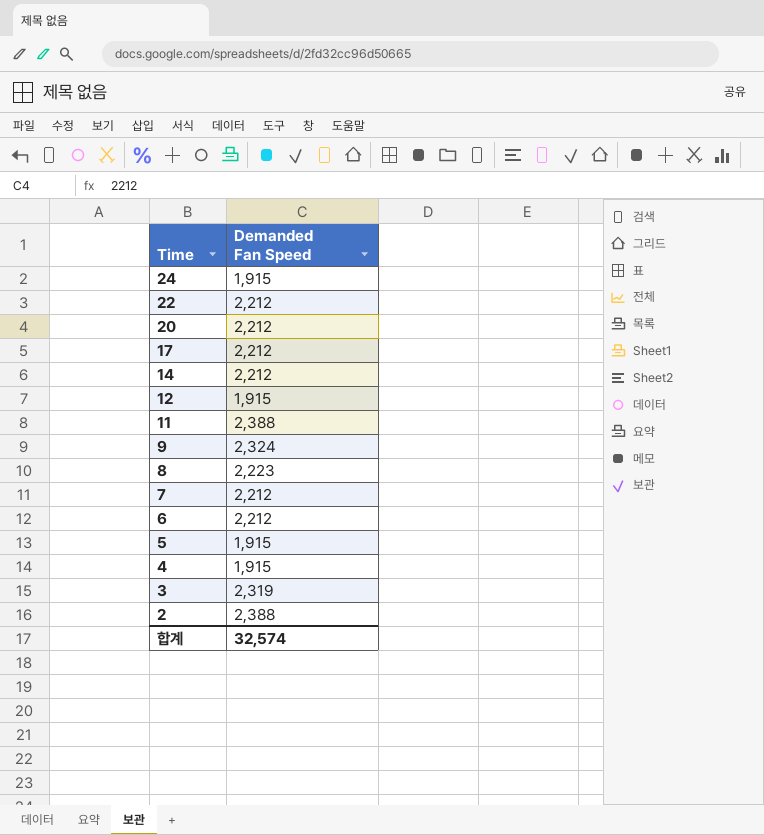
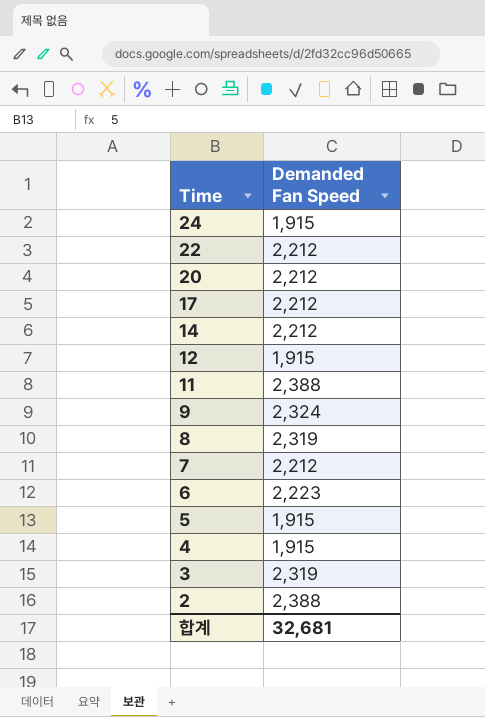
8 | Demanded Fan Speed: 2,223 -> 2,319
6 | Demanded Fan Speed: 2,212 -> 2,223
합계 | Demanded Fan Speed: 32,574 -> 32,681

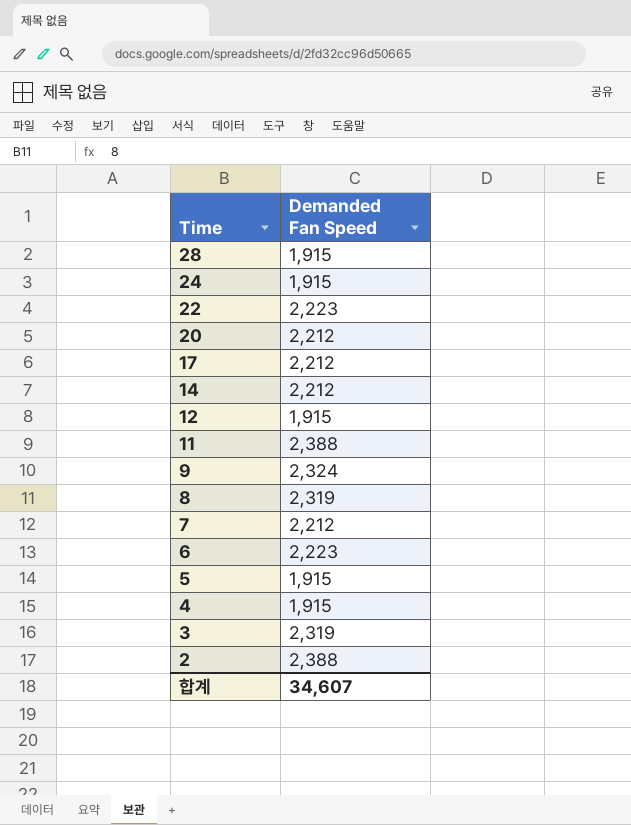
row 28: none -> 1,915
22 | Demanded Fan Speed: 2,212 -> 2,223
합계 | Demanded Fan Speed: 32,681 -> 34,607

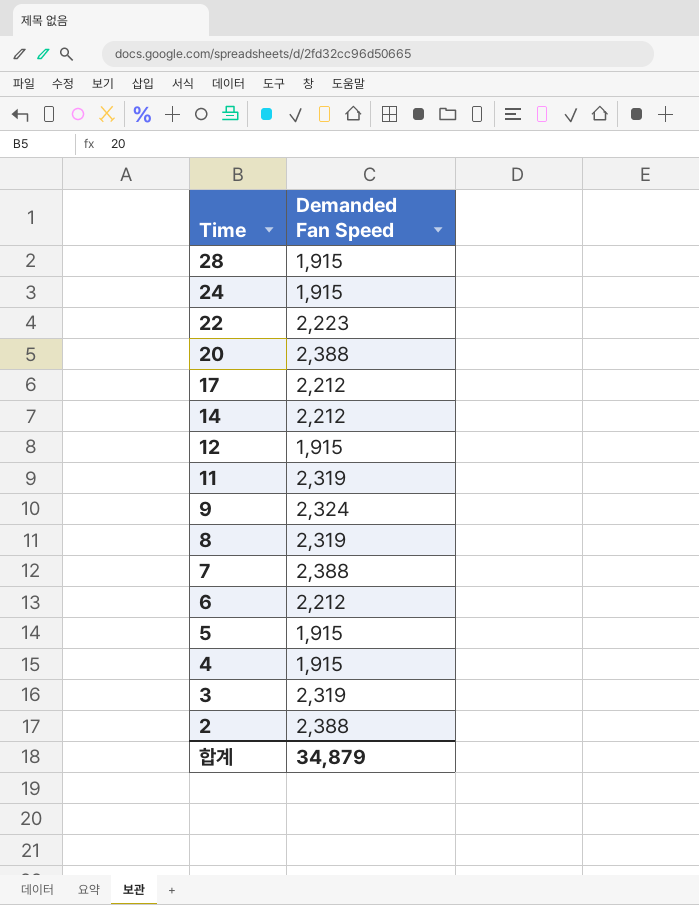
20 | Demanded Fan Speed: 2,212 -> 2,388
11 | Demanded Fan Speed: 2,388 -> 2,319
7 | Demanded Fan Speed: 2,212 -> 2,388
6 | Demanded Fan Speed: 2,223 -> 2,212
합계 | Demanded Fan Speed: 34,607 -> 34,879

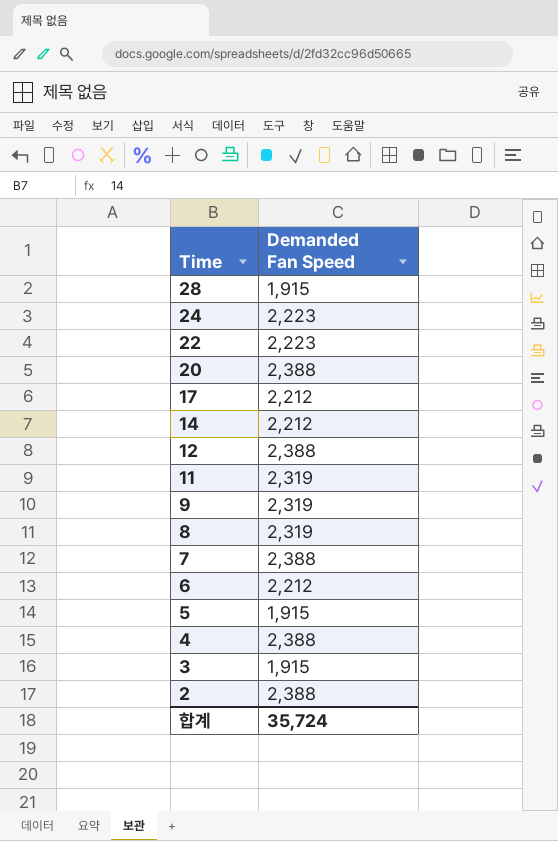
24 | Demanded Fan Speed: 1,915 -> 2,223
12 | Demanded Fan Speed: 1,915 -> 2,388
9 | Demanded Fan Speed: 2,324 -> 2,319
4 | Demanded Fan Speed: 1,915 -> 2,388
3 | Demanded Fan Speed: 2,319 -> 1,915
합계 | Demanded Fan Speed: 34,879 -> 35,724

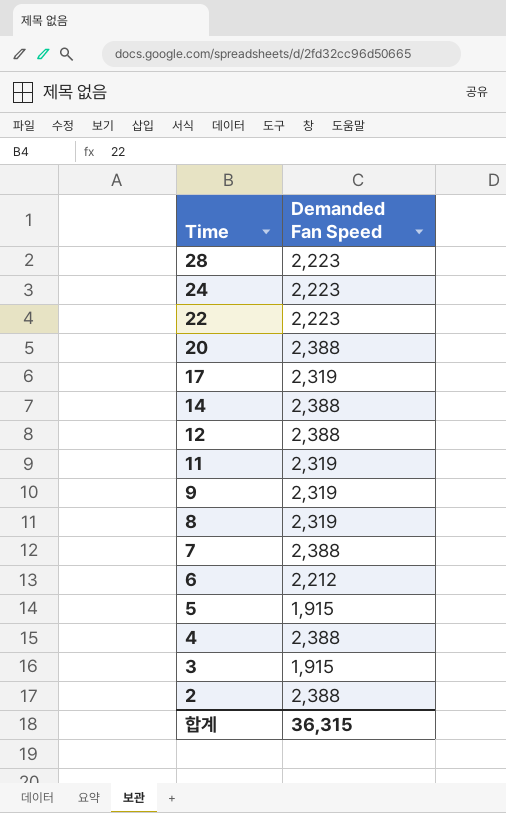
28 | Demanded Fan Speed: 1,915 -> 2,223
17 | Demanded Fan Speed: 2,212 -> 2,319
14 | Demanded Fan Speed: 2,212 -> 2,388
합계 | Demanded Fan Speed: 35,724 -> 36,315

